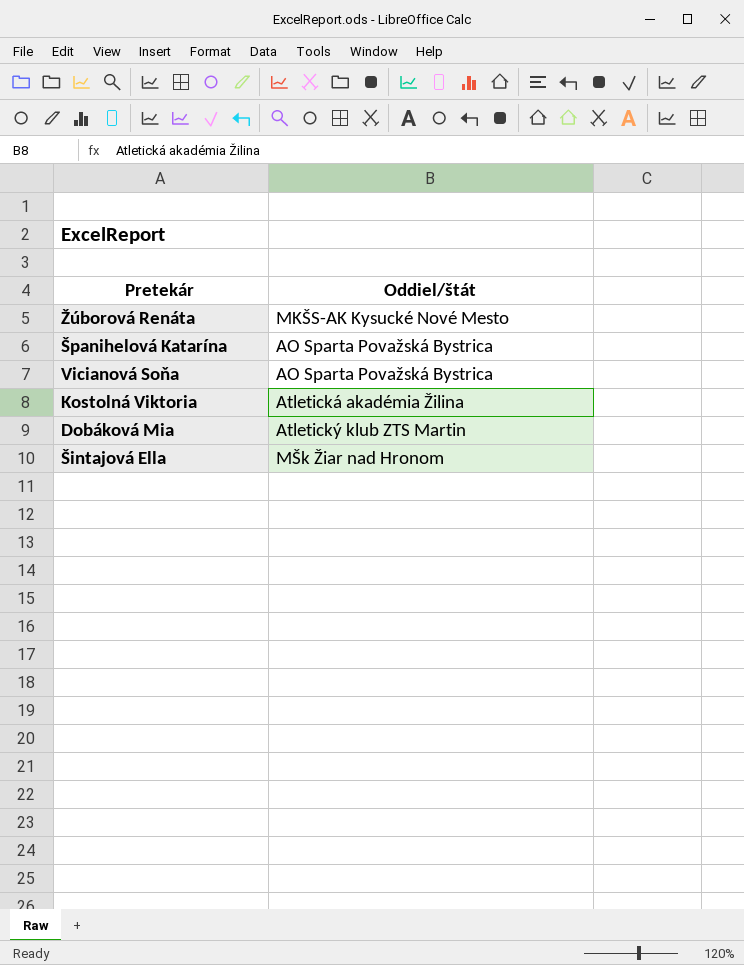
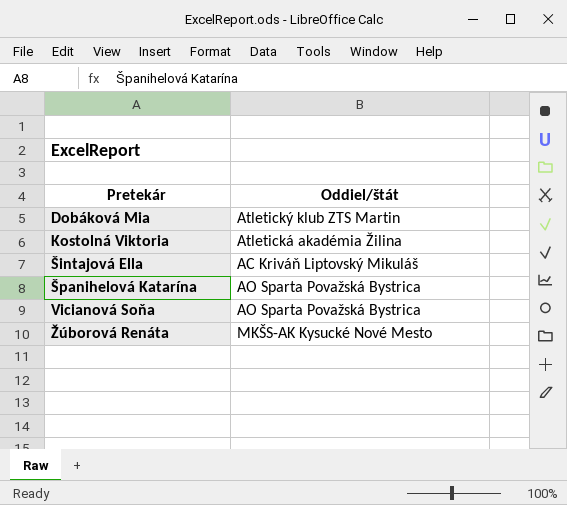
row order: none -> Pretekár ascending
Šintajová Ella | Oddiel/štát: MŠk Žiar nad Hronom -> AC Kriváň Liptovský Mikuláš

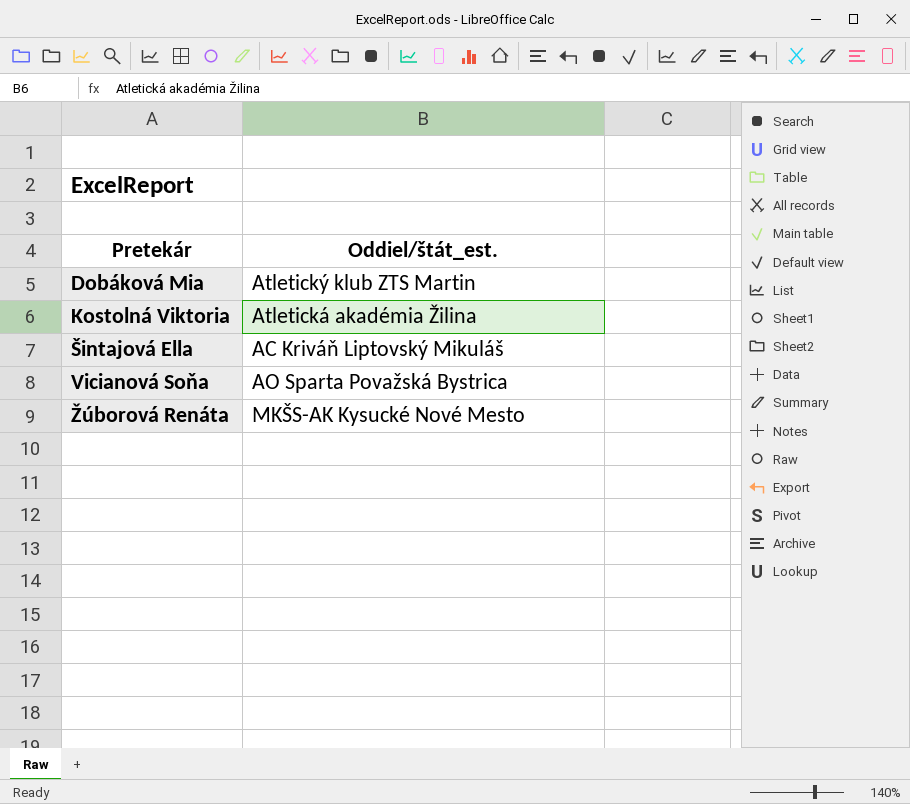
column name: Oddiel/štát -> Oddiel/štát_est.
row Španihelová Katarína: AO Sparta Považská Bystrica -> none

